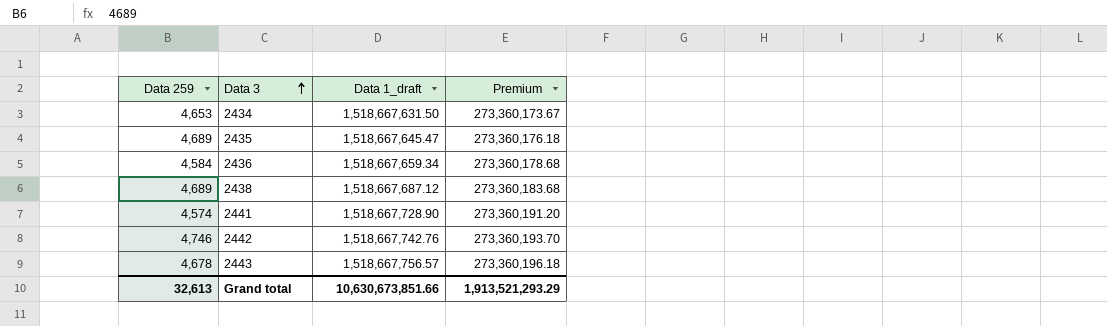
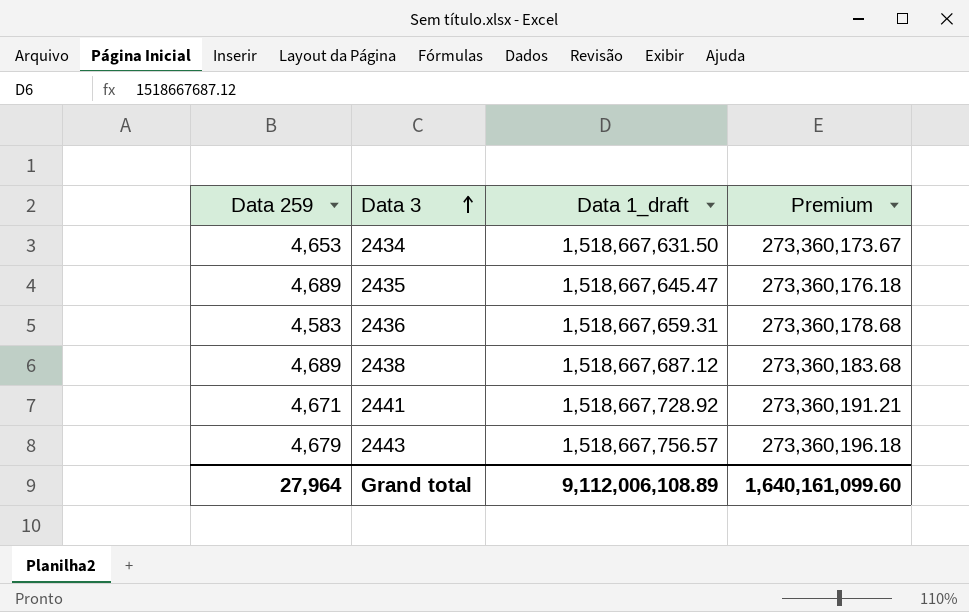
row 2442: 4,746 | 1,518,667,742.76 | 273,360,193.70 -> none
2436 | Data 259: 4,584 -> 4,583
2436 | Data 1_draft: 1,518,667,659.34 -> 1,518,667,659.31
2441 | Data 259: 4,574 -> 4,671
2441 | Data 1_draft: 1,518,667,728.90 -> 1,518,667,728.92
2441 | Premium: 273,360,191.20 -> 273,360,191.21
2443 | Data 259: 4,678 -> 4,679
Grand total | Data 259: 32,613 -> 27,964
Grand total | Data 1_draft: 10,630,673,851.66 -> 9,112,006,108.89
Grand total | Premium: 1,913,521,293.29 -> 1,640,161,099.60

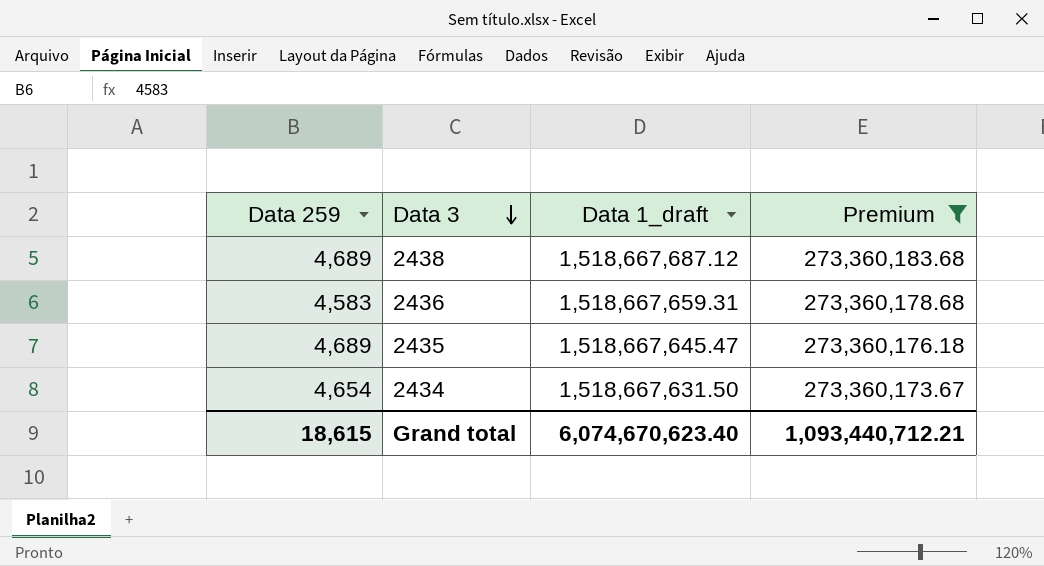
filter: none -> Premium <= 273,360,183.68
row order: Data 3 ascending -> Data 3 descending
2434 | Data 259: 4,653 -> 4,654
Grand total | Data 259: 27,964 -> 18,615
Grand total | Data 1_draft: 9,112,006,108.89 -> 6,074,670,623.40
Grand total | Premium: 1,640,161,099.60 -> 1,093,440,712.21

